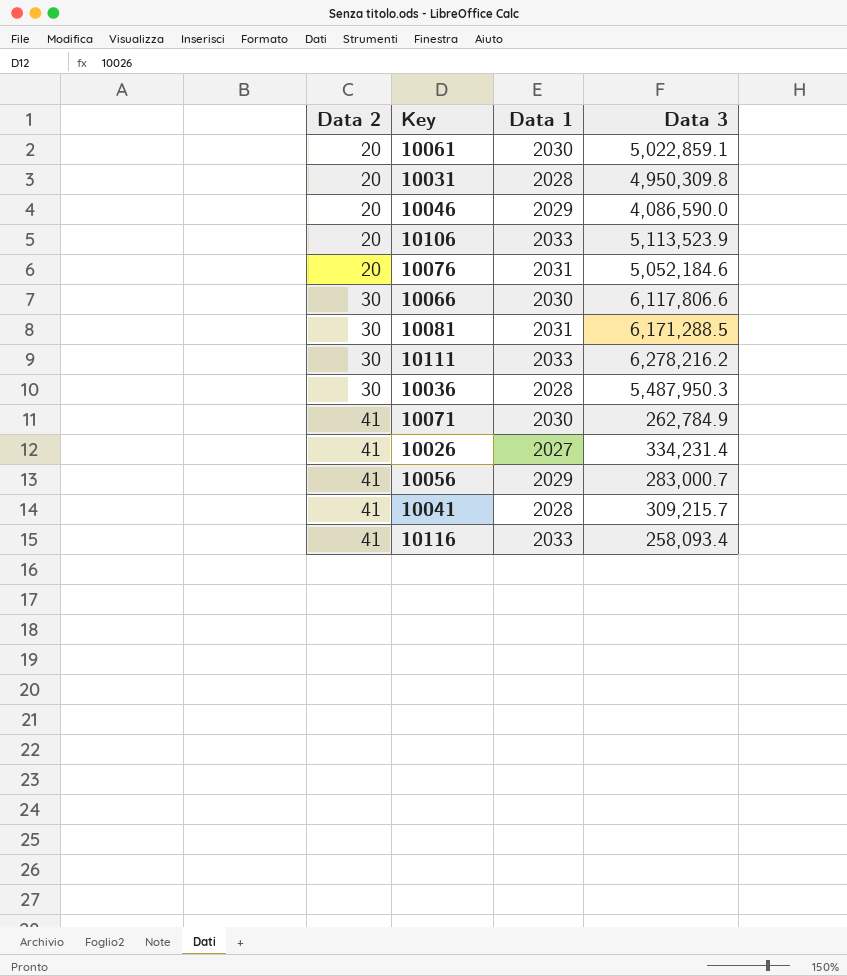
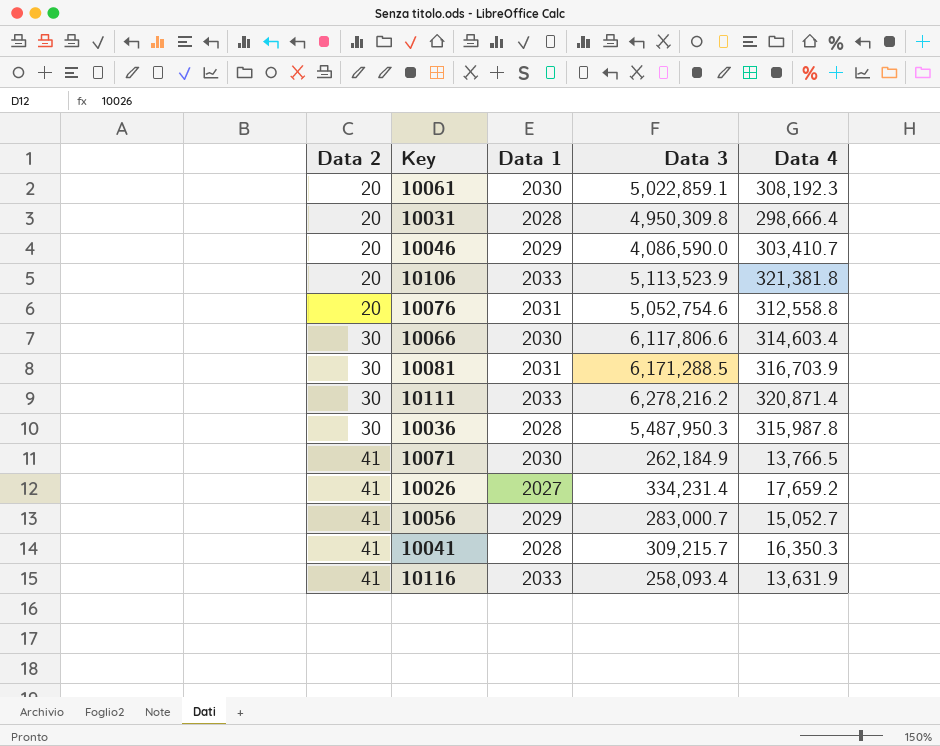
column Data 4 | position: none -> 5
10076 | Data 3: 5,052,184.6 -> 5,052,754.6
10071 | Data 3: 262,784.9 -> 262,184.9

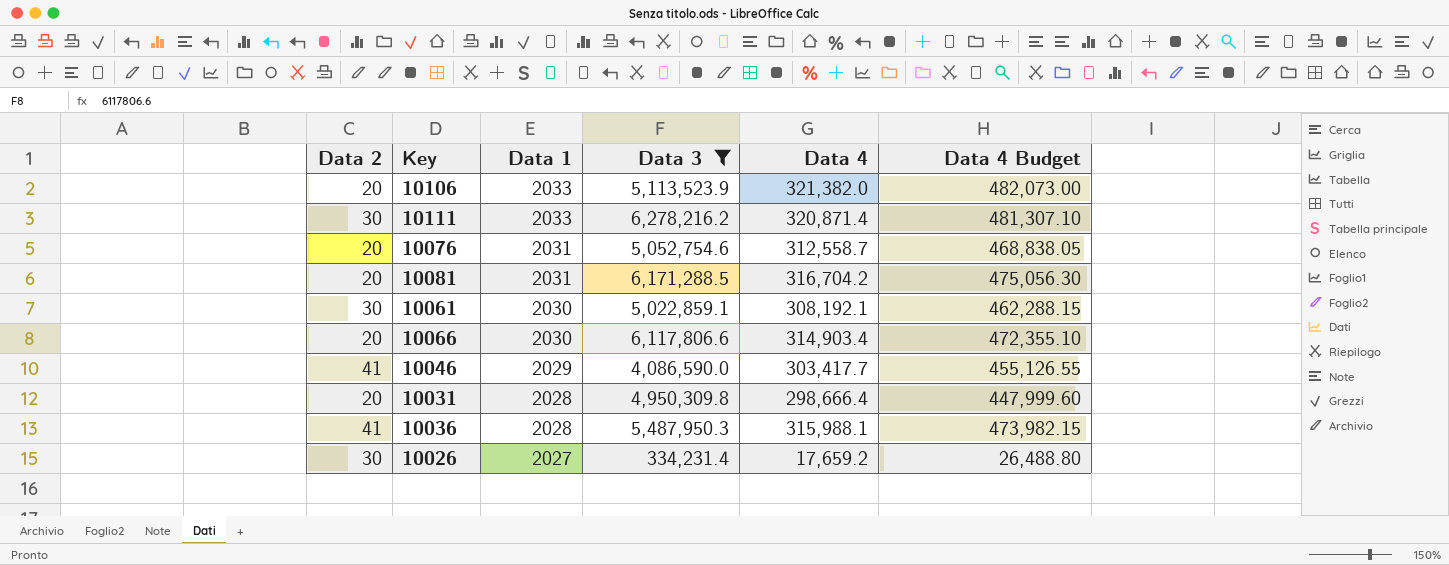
filter: none -> Data 3 >= 334,231.4
row order: Data 2 ascending -> Data 1 descending
column Data 4 Budget | formula: none -> [Data 4] * 1.5
10106 | Data 4: 321,381.8 -> 321,382.0
10076 | Data 4: 312,558.8 -> 312,558.7
10081 | Data 2: 30 -> 20
10081 | Data 4: 316,703.9 -> 316,704.2
10061 | Data 2: 20 -> 30
10061 | Data 4: 308,192.3 -> 308,192.1
10066 | Data 2: 30 -> 20
10066 | Data 4: 314,603.4 -> 314,903.4
10046 | Data 2: 20 -> 41
10046 | Data 4: 303,410.7 -> 303,417.7
10036 | Data 2: 30 -> 41
10036 | Data 4: 315,987.8 -> 315,988.1
10026 | Data 2: 41 -> 30

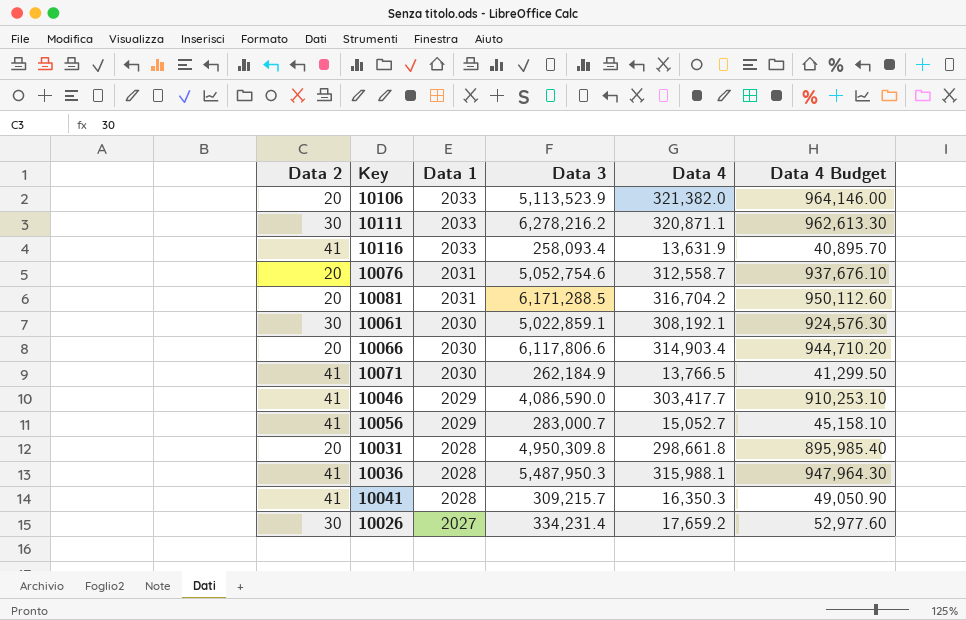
filter: Data 3 >= 334,231.4 -> none
column Data 4 Budget | formula: [Data 4] * 1.5 -> [Data 4] * 3
10111 | Data 4: 320,871.4 -> 320,871.1
10031 | Data 4: 298,666.4 -> 298,661.8

